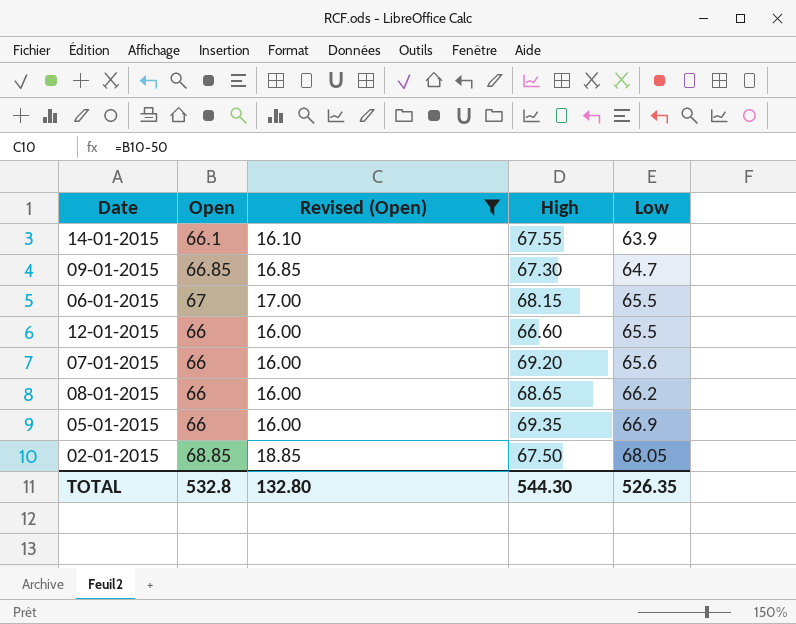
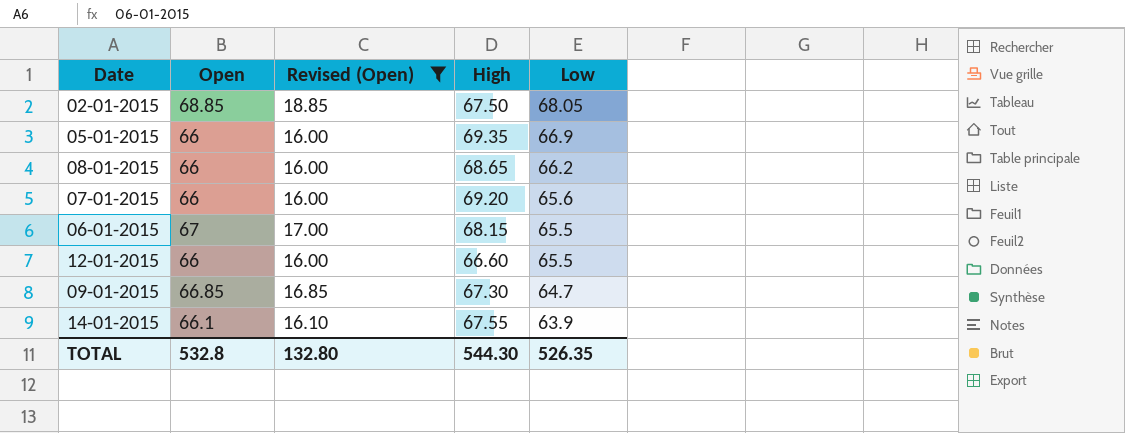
row order: Low ascending -> Low descending

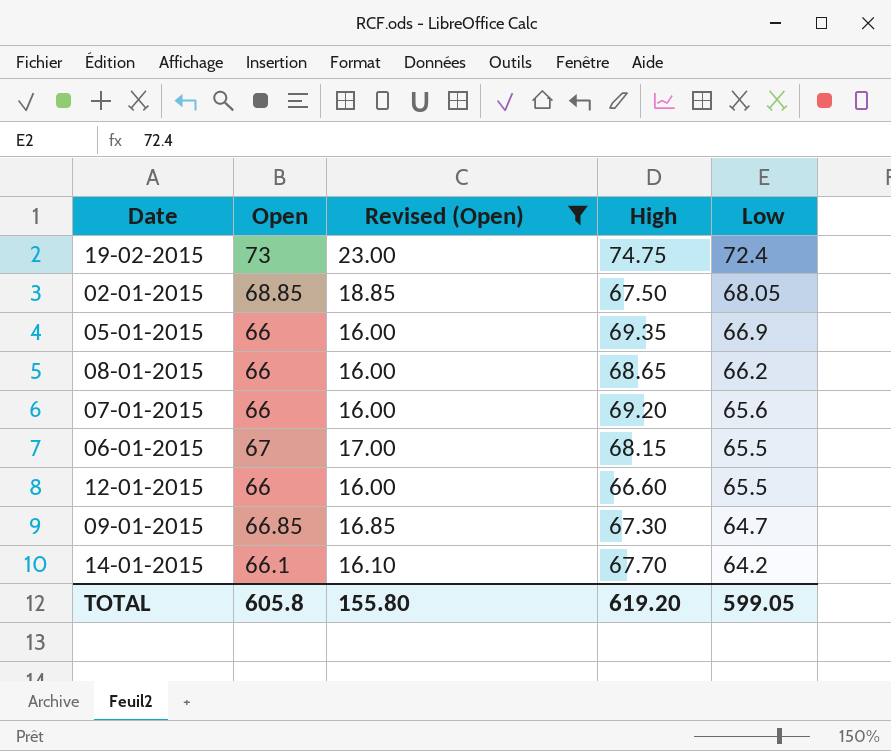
row 19-02-2015: none -> 73 | 23.00 | 74.75 | 72.4
14-01-2015 | High: 67.55 -> 67.70
14-01-2015 | Low: 63.9 -> 64.2
TOTAL | Open: 532.8 -> 605.8
TOTAL | Revised (Open): 132.80 -> 155.80
TOTAL | High: 544.30 -> 619.20
TOTAL | Low: 526.35 -> 599.05

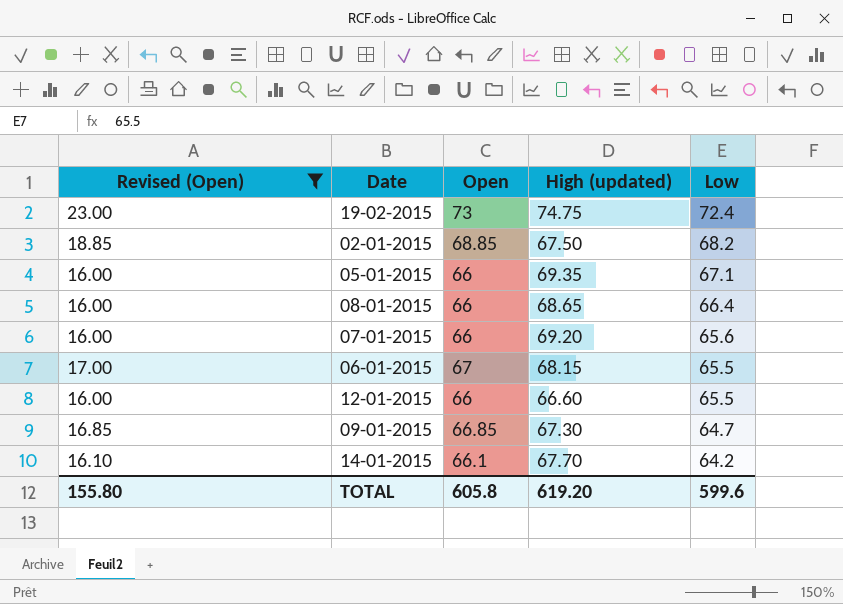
column Revised (Open) | position: 3 -> 1
column name: High -> High (updated)
02-01-2015 | Low: 68.05 -> 68.2
05-01-2015 | Low: 66.9 -> 67.1
08-01-2015 | Low: 66.2 -> 66.4
TOTAL | Low: 599.05 -> 599.6

